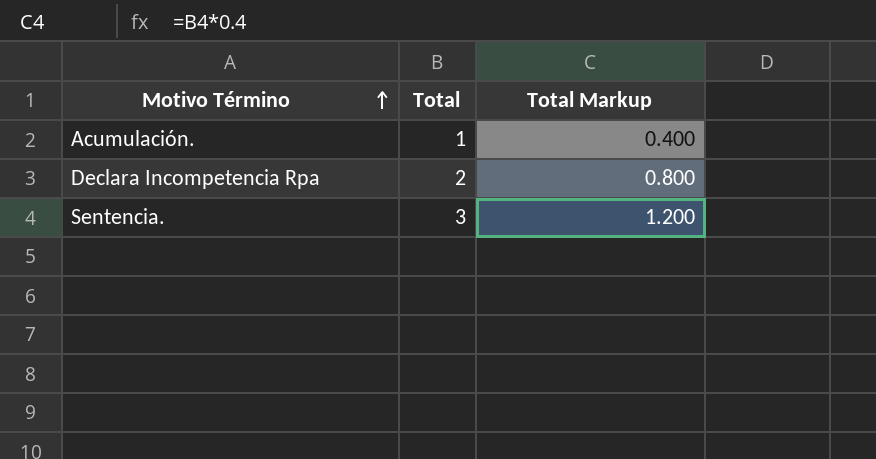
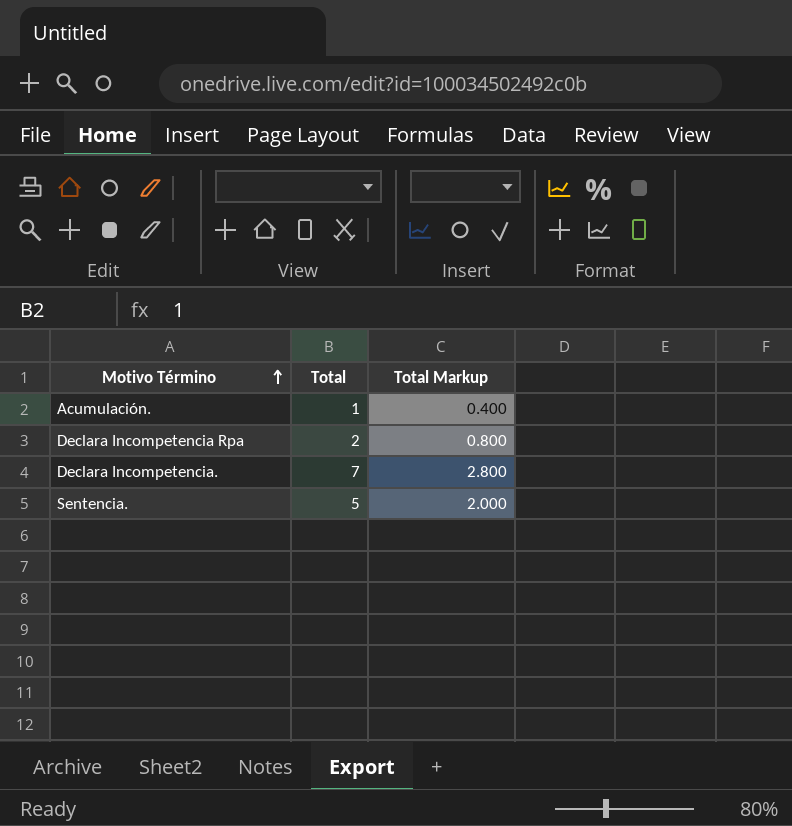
row Declara Incompetencia.: none -> 7 | 2.800
Sentencia. | Total: 3 -> 5
Sentencia. | Total Markup: 1.200 -> 2.000

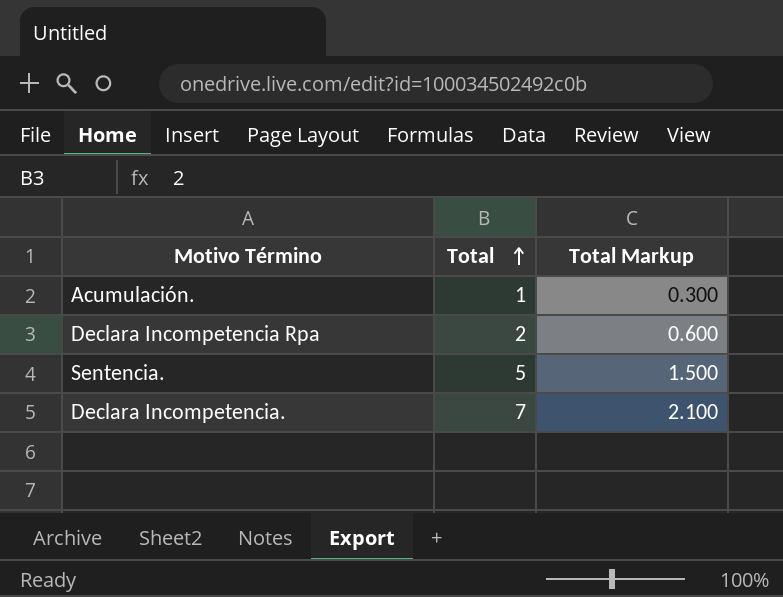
row order: Motivo Término ascending -> Total ascending
column Total Markup | formula: [Total] * 0.4 -> [Total] * 0.3

